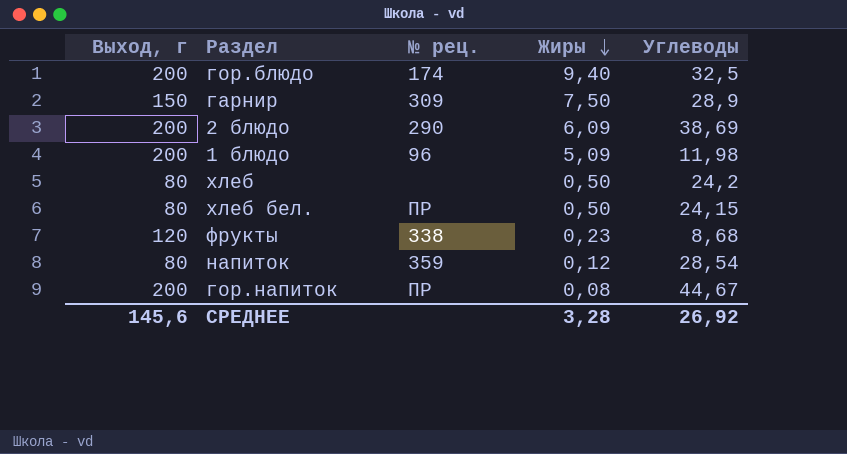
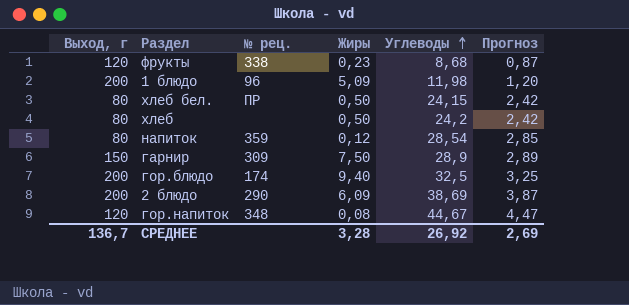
row order: Жиры descending -> Углеводы ascending
column Прогноз | formula: none -> [Углеводы] * 0,1
гор.напиток | Выход, г: 200 -> 120
гор.напиток | № рец.: ПР -> 348
СРЕДНЕЕ | Выход, г: 145,6 -> 136,7

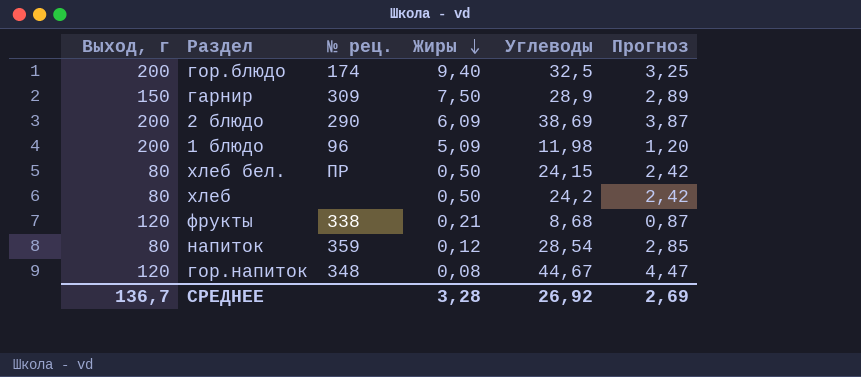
row order: Углеводы ascending -> Жиры descending
фрукты | Жиры: 0,23 -> 0,21

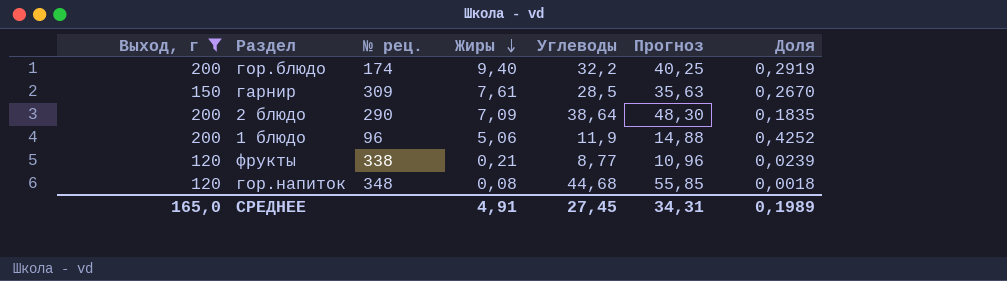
filter: none -> Выход, г != 80
column Прогноз | formula: [Углеводы] * 0,1 -> [Углеводы] * 1,25
column Доля | formula: none -> [Жиры] / [Углеводы]
гор.блюдо | Углеводы: 32,5 -> 32,2
гарнир | Жиры: 7,50 -> 7,61
гарнир | Углеводы: 28,9 -> 28,5
2 блюдо | Жиры: 6,09 -> 7,09
2 блюдо | Углеводы: 38,69 -> 38,64
1 блюдо | Жиры: 5,09 -> 5,06
1 блюдо | Углеводы: 11,98 -> 11,9
фрукты | Углеводы: 8,68 -> 8,77
гор.напиток | Углеводы: 44,67 -> 44,68
СРЕДНЕЕ | Выход, г: 136,7 -> 165,0
СРЕДНЕЕ | Жиры: 3,28 -> 4,91
СРЕДНЕЕ | Углеводы: 26,92 -> 27,45
СРЕДНЕЕ | Прогноз: 2,69 -> 34,31

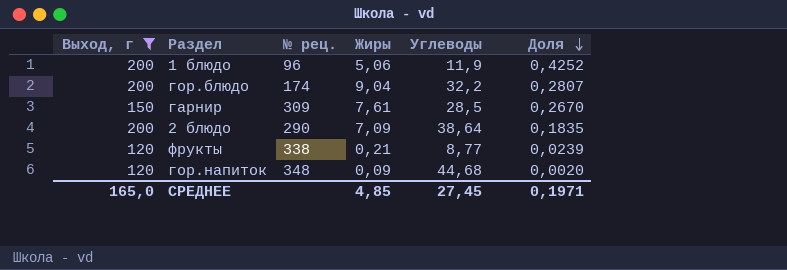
row order: Жиры descending -> Доля descending
column Прогноз | formula: [Углеводы] * 1,25 -> none
гор.блюдо | Жиры: 9,40 -> 9,04
гор.блюдо | Доля: 0,2919 -> 0,2807
гор.напиток | Жиры: 0,08 -> 0,09
гор.напиток | Доля: 0,0018 -> 0,0020
СРЕДНЕЕ | Жиры: 4,91 -> 4,85
СРЕДНЕЕ | Доля: 0,1989 -> 0,1971

